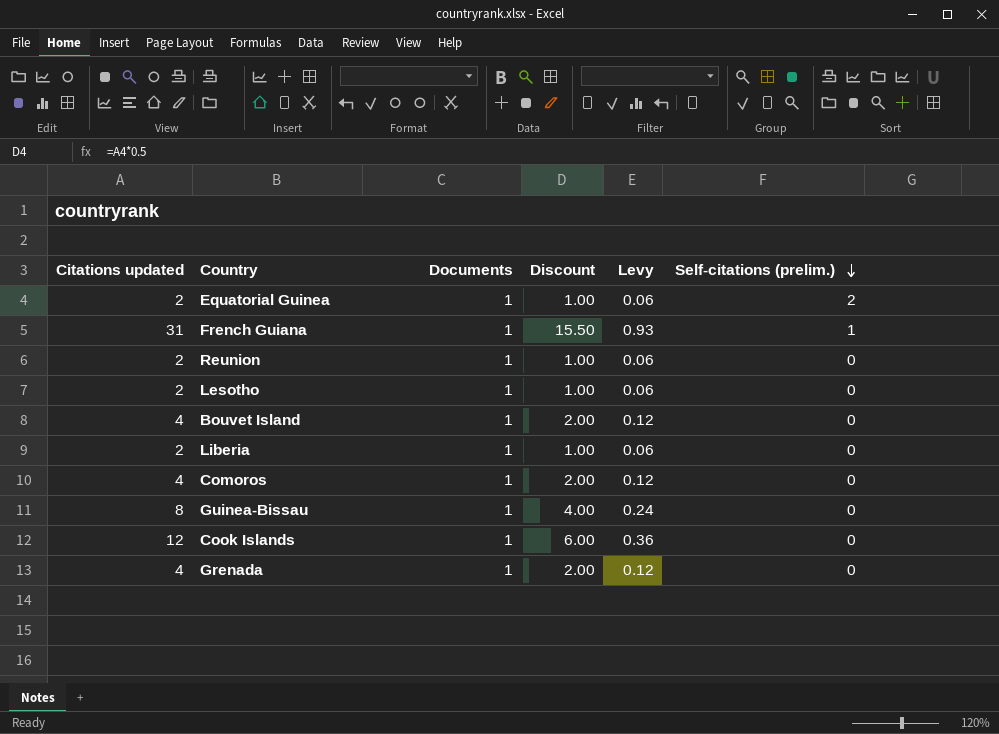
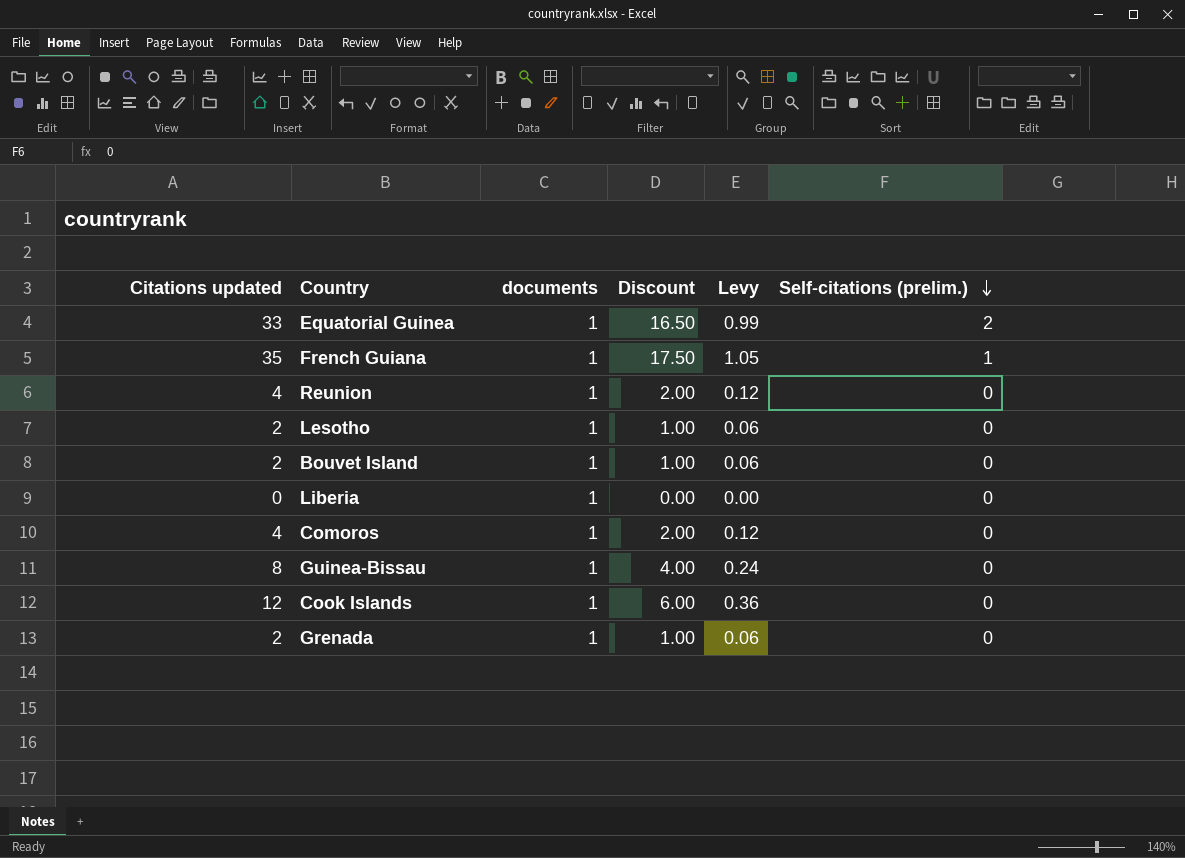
column name: Documents -> documents
Equatorial Guinea | Citations updated: 2 -> 33
Equatorial Guinea | Discount: 1.00 -> 16.50
Equatorial Guinea | Levy: 0.06 -> 0.99
French Guiana | Citations updated: 31 -> 35
French Guiana | Discount: 15.50 -> 17.50
French Guiana | Levy: 0.93 -> 1.05
Reunion | Citations updated: 2 -> 4
Reunion | Discount: 1.00 -> 2.00
Reunion | Levy: 0.06 -> 0.12
Bouvet Island | Citations updated: 4 -> 2
Bouvet Island | Discount: 2.00 -> 1.00
Bouvet Island | Levy: 0.12 -> 0.06
Liberia | Citations updated: 2 -> 0
Liberia | Discount: 1.00 -> 0.00
Liberia | Levy: 0.06 -> 0.00
Grenada | Citations updated: 4 -> 2
Grenada | Discount: 2.00 -> 1.00
Grenada | Levy: 0.12 -> 0.06

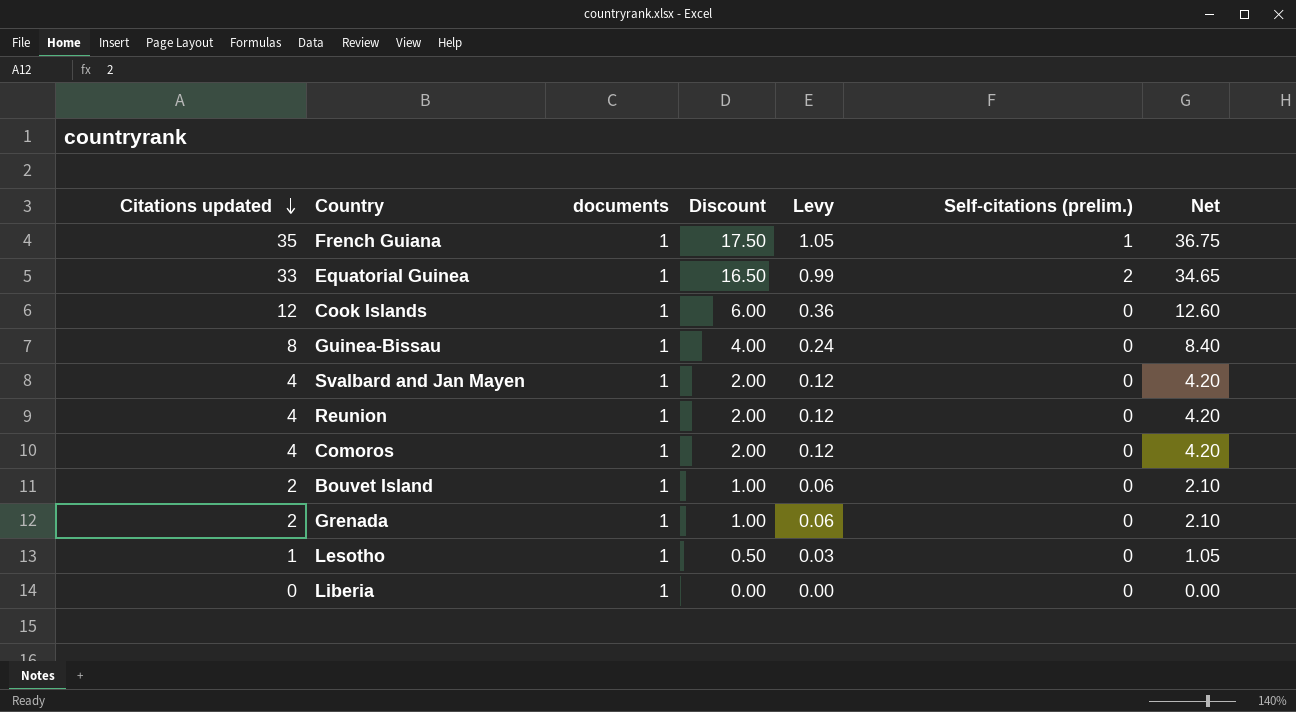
row order: Self-citations (prelim.) descending -> Citations updated descending
column Net | formula: none -> [Citations updated] * 1.05
row Svalbard and Jan Mayen: none -> 4 | 1 | 2.00 | 0.12 | 0 | 4.20
Lesotho | Citations updated: 2 -> 1
Lesotho | Discount: 1.00 -> 0.50
Lesotho | Levy: 0.06 -> 0.03

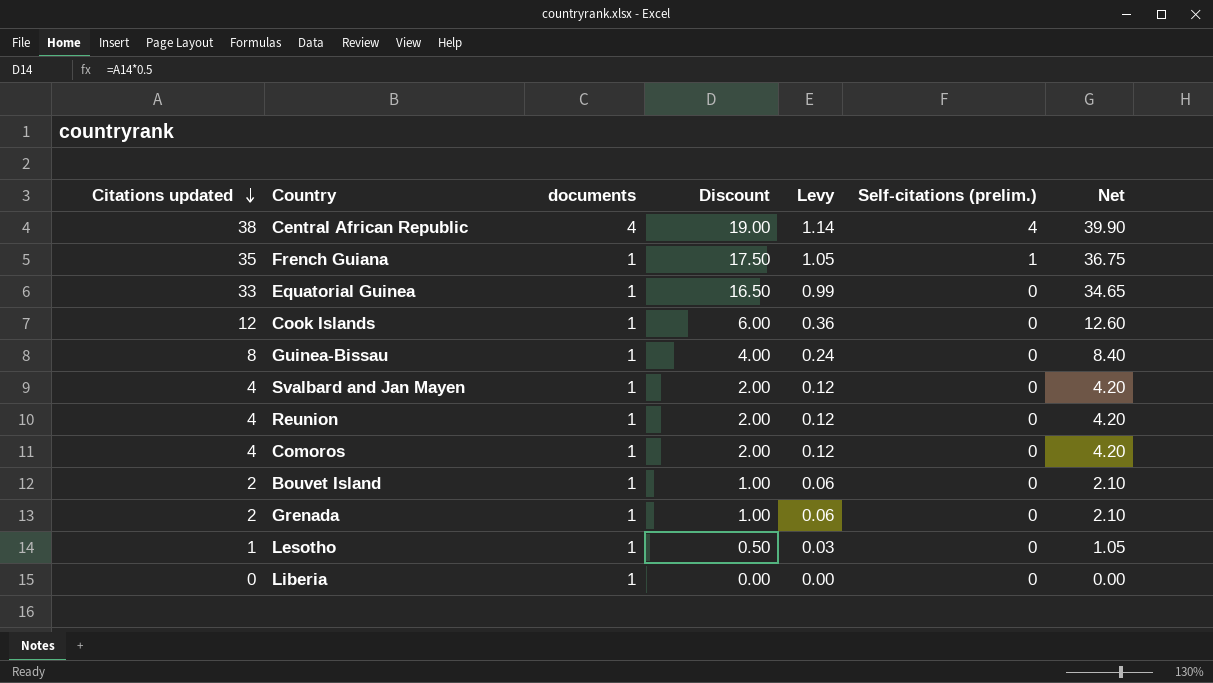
row Central African Republic: none -> 38 | 4 | 19.00 | 1.14 | 4 | 39.90
Equatorial Guinea | Self-citations (prelim.): 2 -> 0

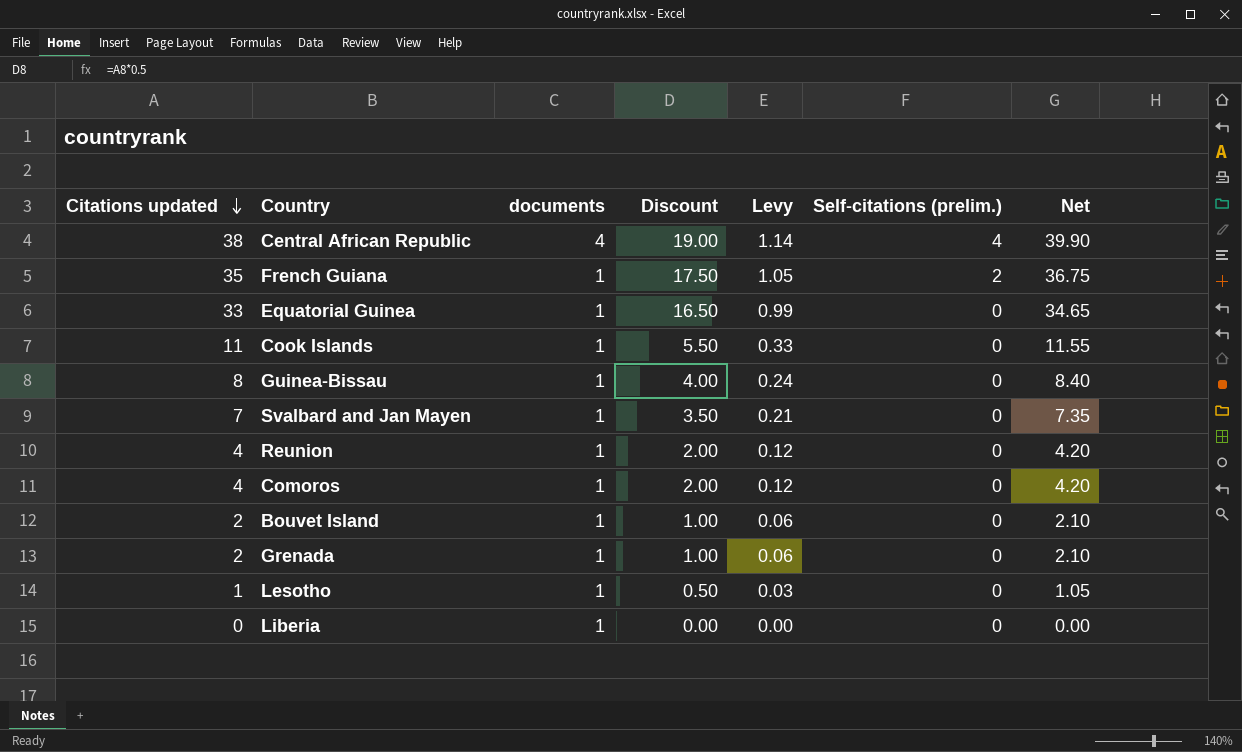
French Guiana | Self-citations (prelim.): 1 -> 2
Cook Islands | Citations updated: 12 -> 11
Cook Islands | Discount: 6.00 -> 5.50
Cook Islands | Levy: 0.36 -> 0.33
Cook Islands | Net: 12.60 -> 11.55
Svalbard and Jan Mayen | Citations updated: 4 -> 7
Svalbard and Jan Mayen | Discount: 2.00 -> 3.50
Svalbard and Jan Mayen | Levy: 0.12 -> 0.21
Svalbard and Jan Mayen | Net: 4.20 -> 7.35

